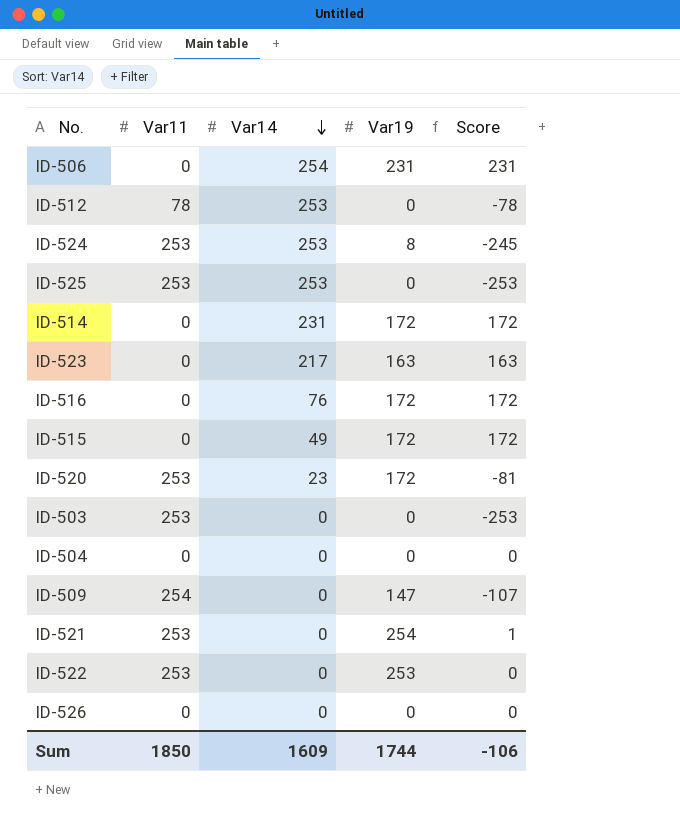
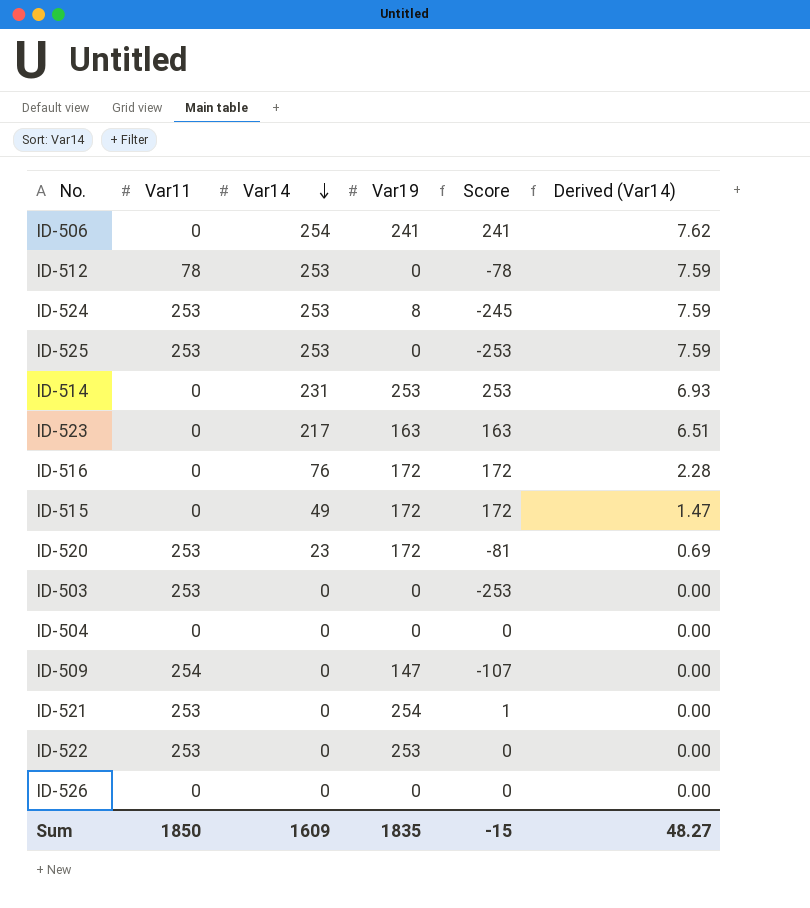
column Derived (Var14) | formula: none -> [Var14] * 0.03
ID-506 | Var19: 231 -> 241
ID-506 | Score: 231 -> 241
ID-514 | Var19: 172 -> 253
ID-514 | Score: 172 -> 253
Sum | Var19: 1744 -> 1835
Sum | Score: -106 -> -15

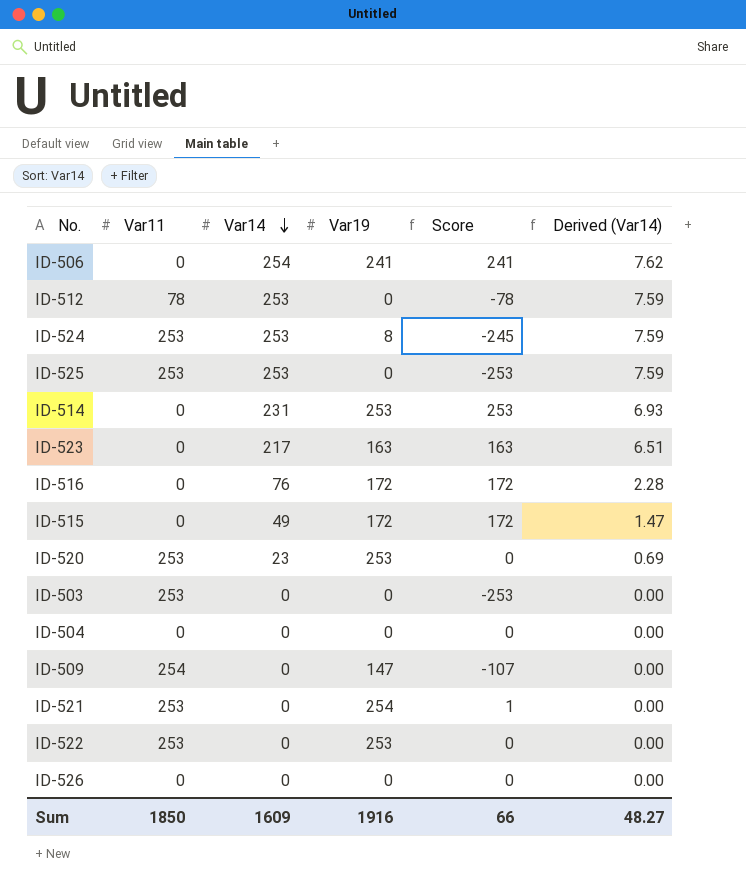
ID-520 | Var19: 172 -> 253
ID-520 | Score: -81 -> 0
Sum | Var19: 1835 -> 1916
Sum | Score: -15 -> 66

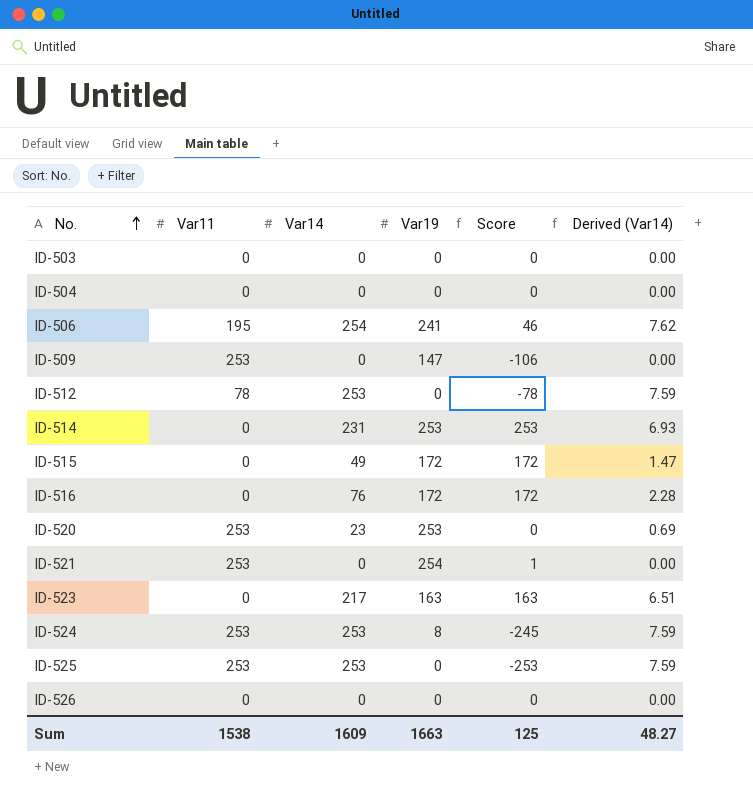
row order: Var14 descending -> No. ascending
row ID-522: 253 | 0 | 253 | 0 | 0.00 -> none
ID-503 | Var11: 253 -> 0
ID-503 | Score: -253 -> 0
ID-506 | Var11: 0 -> 195
ID-506 | Score: 241 -> 46
ID-509 | Var11: 254 -> 253
ID-509 | Score: -107 -> -106
Sum | Var11: 1850 -> 1538
Sum | Var19: 1916 -> 1663
Sum | Score: 66 -> 125

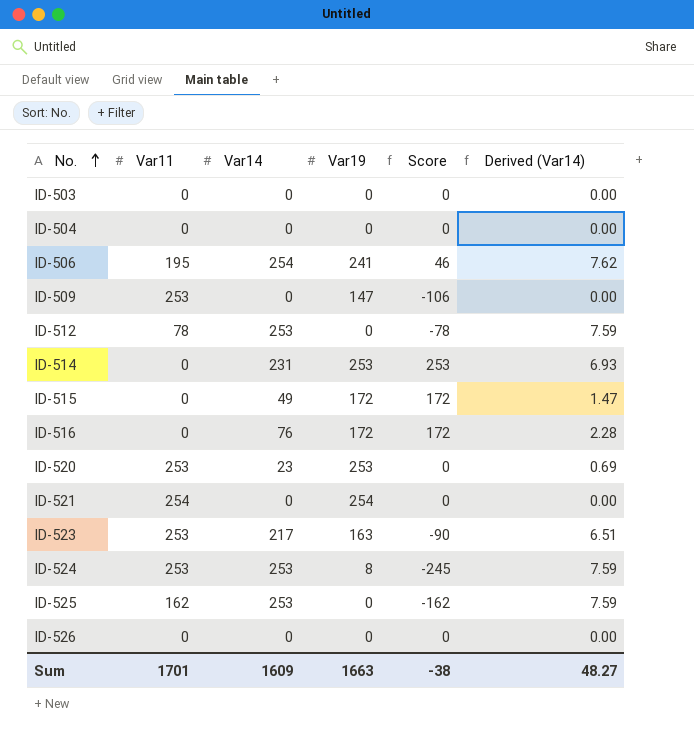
ID-521 | Var11: 253 -> 254
ID-521 | Score: 1 -> 0
ID-523 | Var11: 0 -> 253
ID-523 | Score: 163 -> -90
ID-525 | Var11: 253 -> 162
ID-525 | Score: -253 -> -162
Sum | Var11: 1538 -> 1701
Sum | Score: 125 -> -38

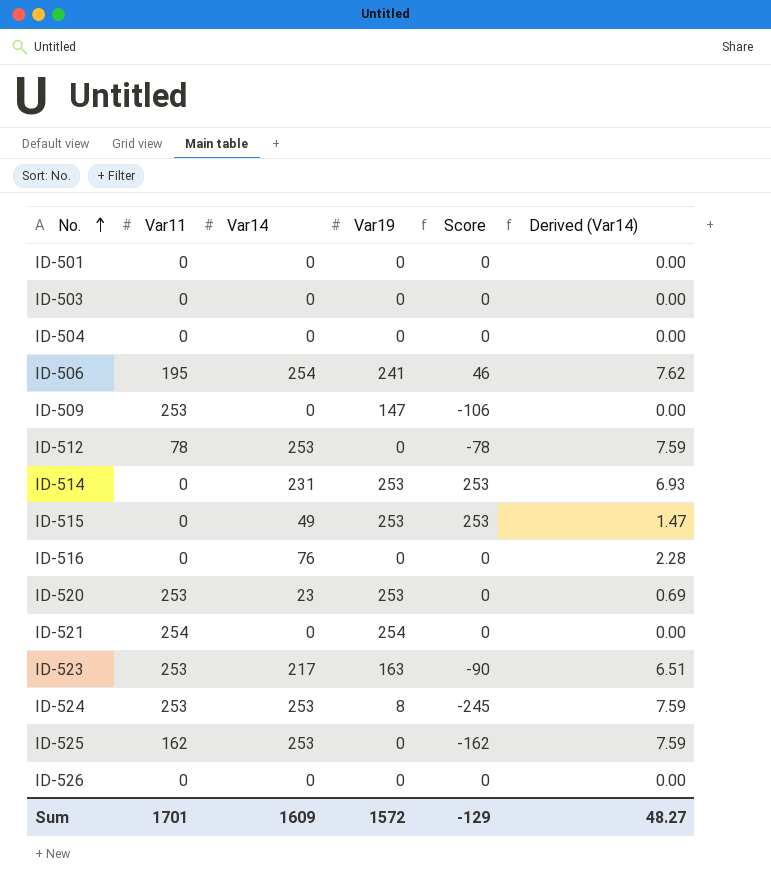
row ID-501: none -> 0 | 0 | 0 | 0 | 0.00
ID-515 | Var19: 172 -> 253
ID-515 | Score: 172 -> 253
ID-516 | Var19: 172 -> 0
ID-516 | Score: 172 -> 0
Sum | Var19: 1663 -> 1572
Sum | Score: -38 -> -129

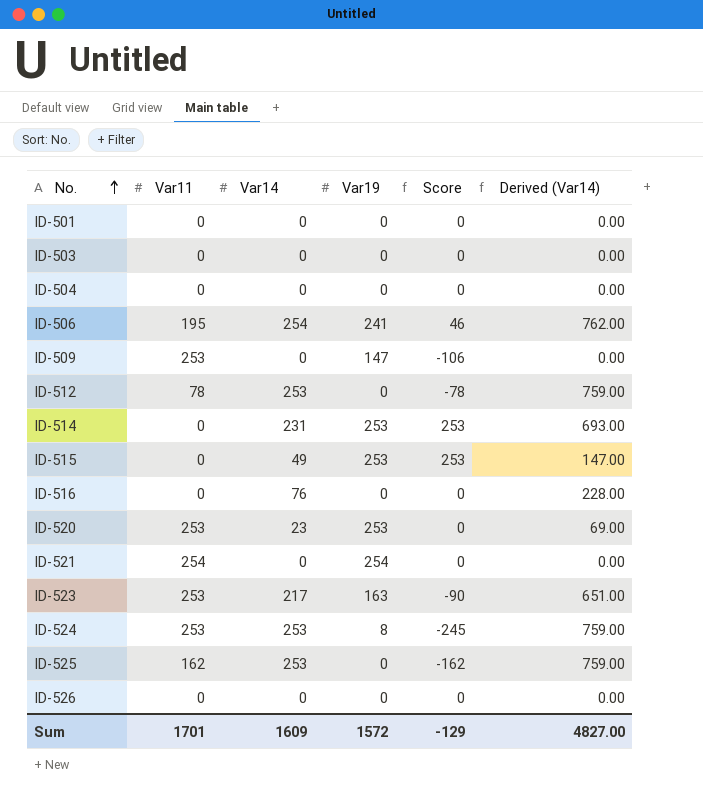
column Derived (Var14) | formula: [Var14] * 0.03 -> [Var14] * 3
Sum | Derived (Var14): 48.27 -> 4827.00

